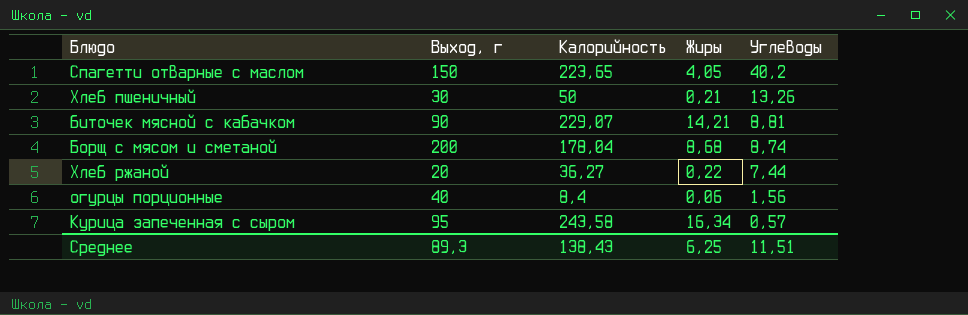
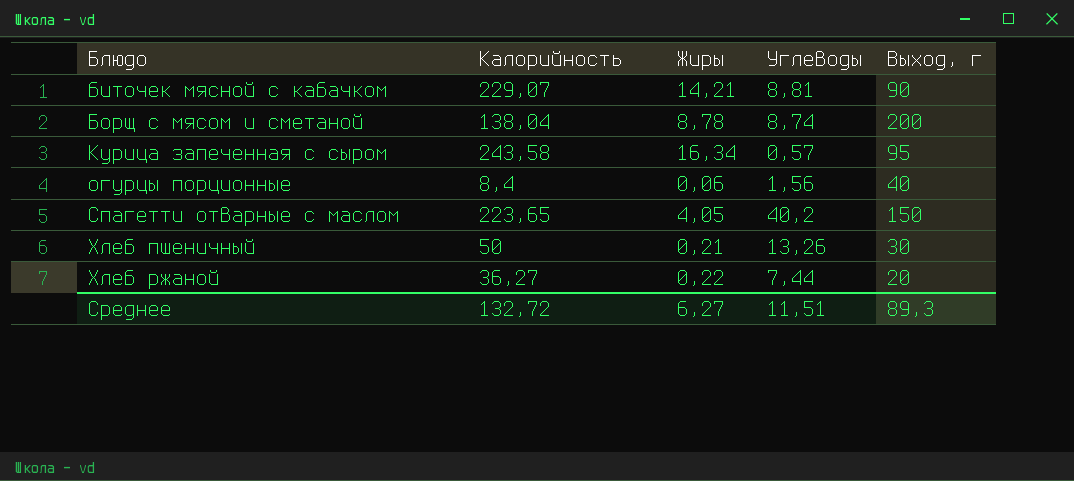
row order: Углеводы descending -> Блюдо ascending
column Выход, г | position: 2 -> 5
Борщ с мясом и сметаной | Калорийность: 178,04 -> 138,04
Борщ с мясом и сметаной | Жиры: 8,68 -> 8,78
Среднее | Калорийность: 138,43 -> 132,72
Среднее | Жиры: 6,25 -> 6,27

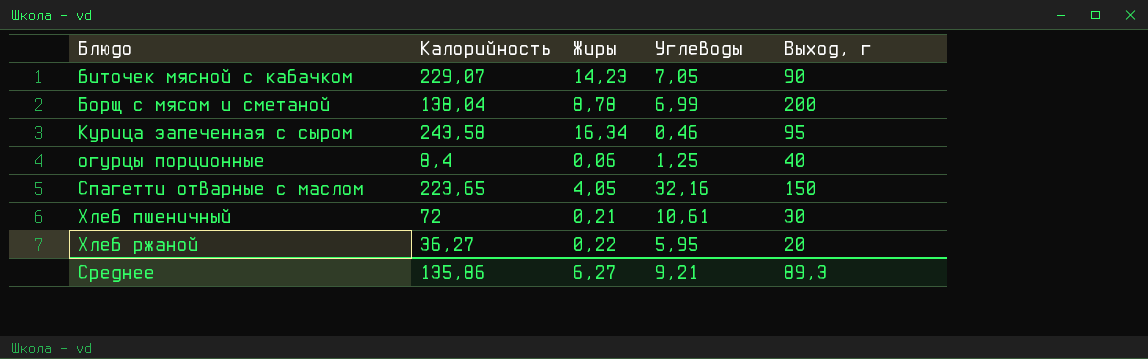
биточек мясной с кабачком | Жиры: 14,21 -> 14,23
биточек мясной с кабачком | Углеводы: 8,81 -> 7,05
Борщ с мясом и сметаной | Углеводы: 8,74 -> 6,99
Курица запеченная с сыром | Углеводы: 0,57 -> 0,46
огурцы порционные | Углеводы: 1,56 -> 1,25
Спагетти отварные с маслом | Углеводы: 40,2 -> 32,16
Хлеб пшеничный | Калорийность: 50 -> 72
Хлеб пшеничный | Углеводы: 13,26 -> 10,61
Хлеб ржаной | Углеводы: 7,44 -> 5,95
Среднее | Калорийность: 132,72 -> 135,86
Среднее | Углеводы: 11,51 -> 9,21

